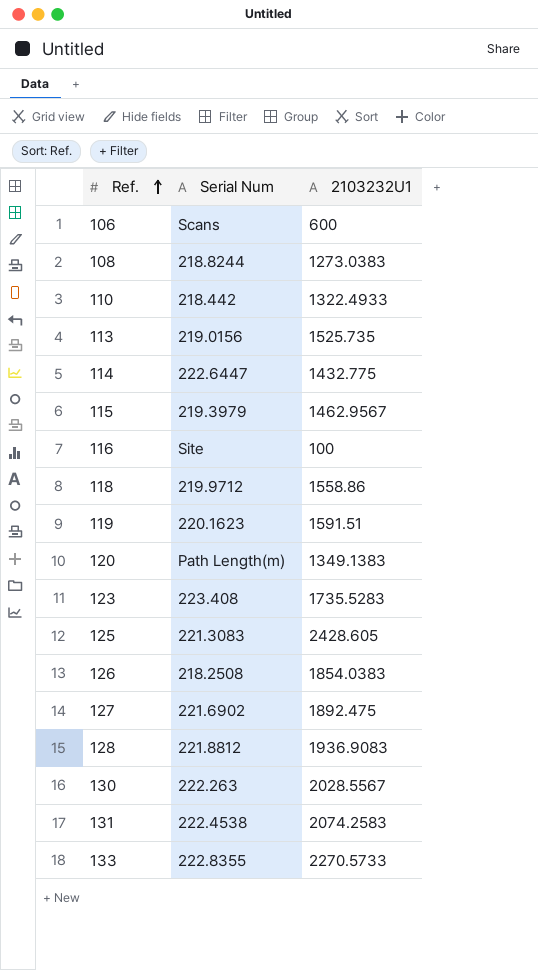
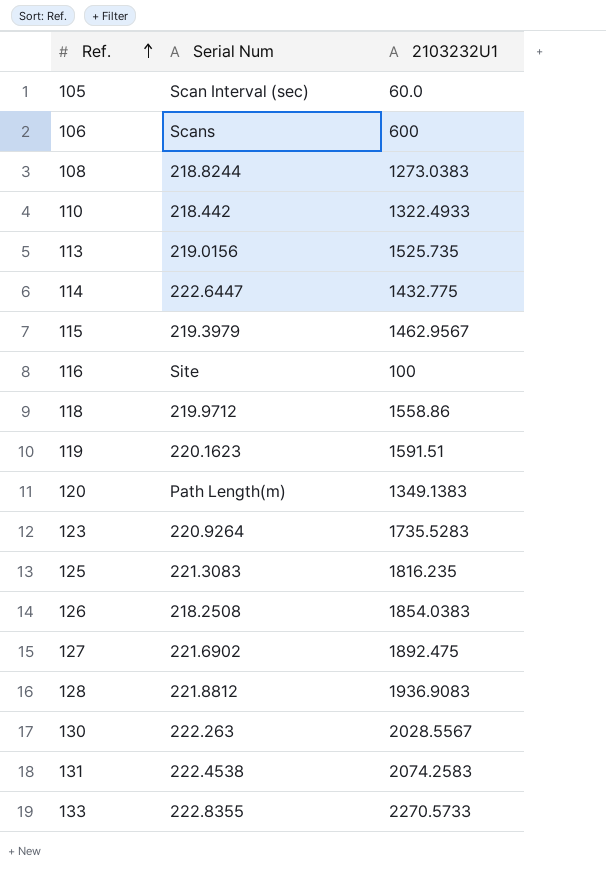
row 105: none -> Scan Interval (sec) | 60.0
123 | Serial Num: 223.408 -> 220.9264
125 | 2103232U1: 2428.605 -> 1816.235

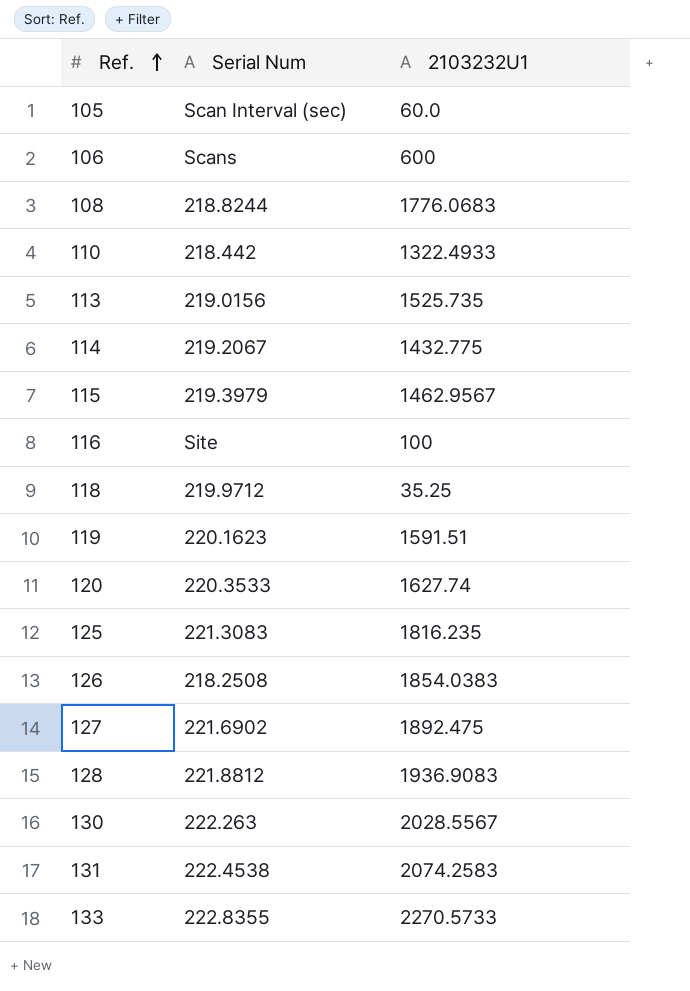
row 123: 220.9264 | 1735.5283 -> none
108 | 2103232U1: 1273.0383 -> 1776.0683
114 | Serial Num: 222.6447 -> 219.2067
118 | 2103232U1: 1558.86 -> 35.25
120 | Serial Num: Path Length(m) -> 220.3533
120 | 2103232U1: 1349.1383 -> 1627.74

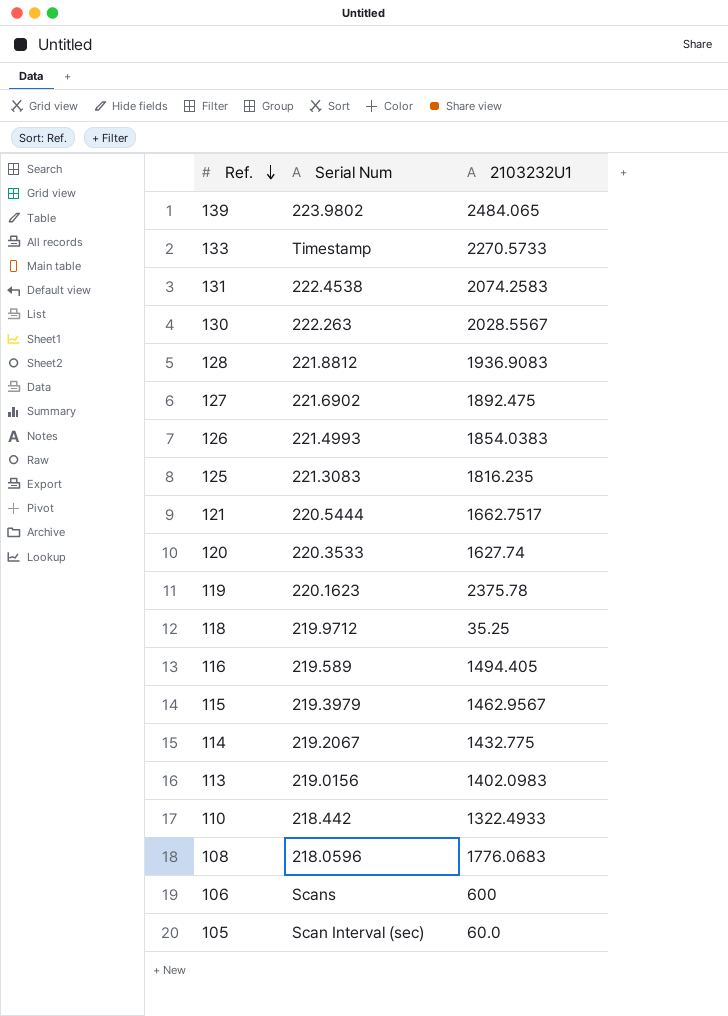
row order: Ref. ascending -> Ref. descending
row 139: none -> 223.9802 | 2484.065
133 | Serial Num: 222.8355 -> Timestamp
126 | Serial Num: 218.2508 -> 221.4993
row 121: none -> 220.5444 | 1662.7517
119 | 2103232U1: 1591.51 -> 2375.78
116 | Serial Num: Site -> 219.589
116 | 2103232U1: 100 -> 1494.405
113 | 2103232U1: 1525.735 -> 1402.0983
108 | Serial Num: 218.8244 -> 218.0596

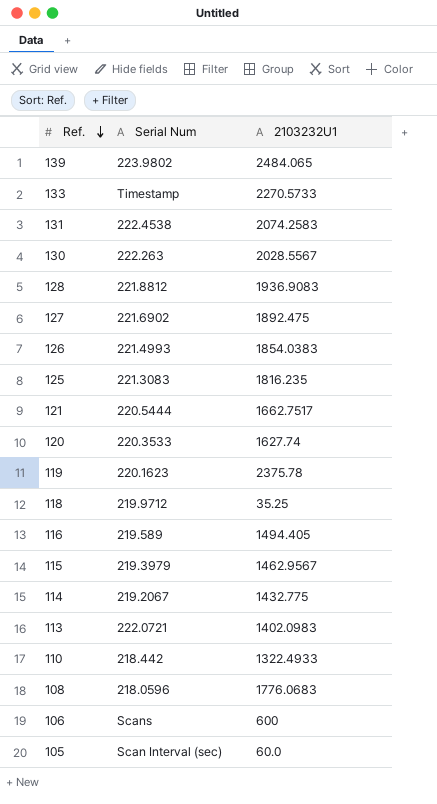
113 | Serial Num: 219.0156 -> 222.0721

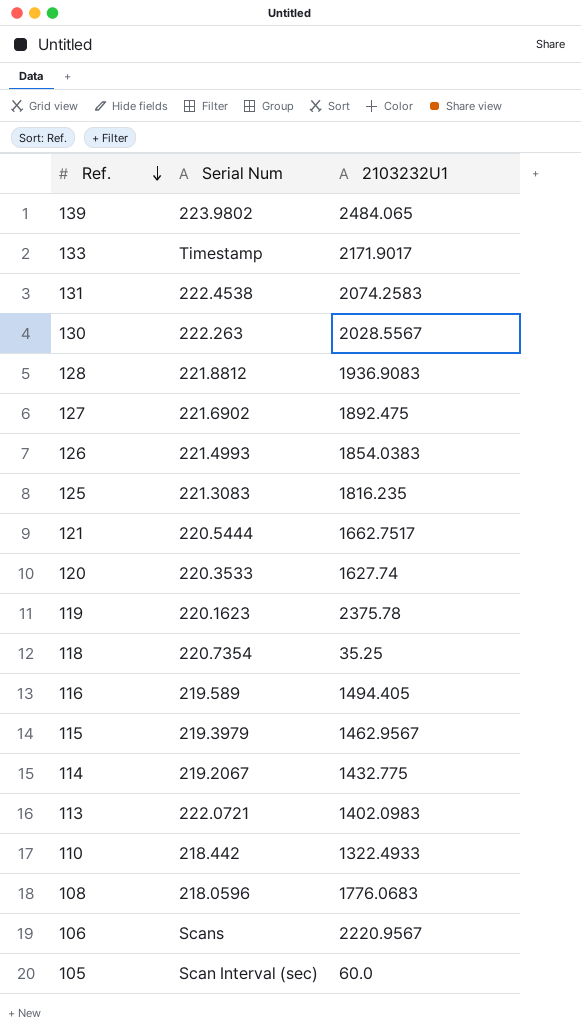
133 | 2103232U1: 2270.5733 -> 2171.9017
118 | Serial Num: 219.9712 -> 220.7354
106 | 2103232U1: 600 -> 2220.9567

